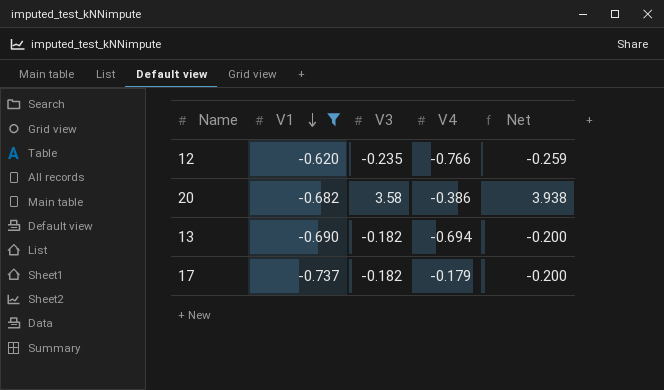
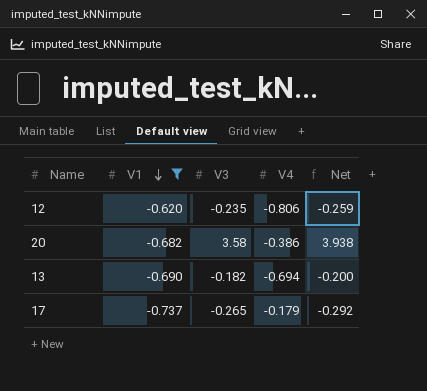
12 | V4: -0.766 -> -0.806
17 | V3: -0.182 -> -0.265
17 | Net: -0.200 -> -0.292

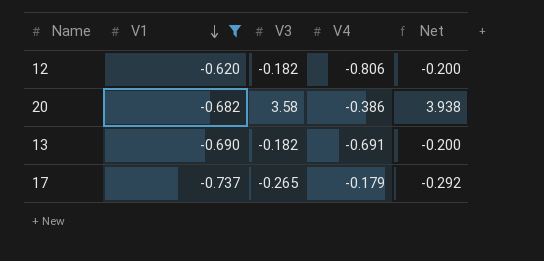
12 | V3: -0.235 -> -0.182
12 | Net: -0.259 -> -0.200
13 | V4: -0.694 -> -0.691

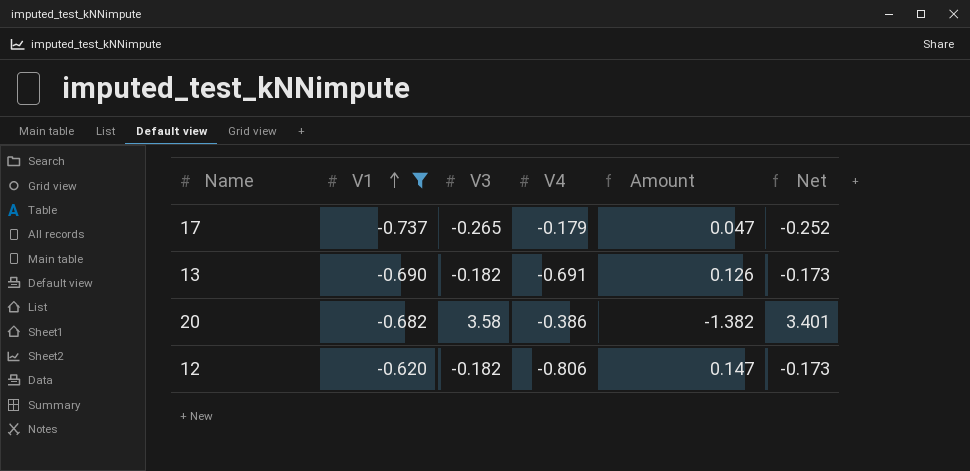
row order: V1 descending -> V1 ascending
column Amount | formula: none -> [V3] * [V4]
column Net | formula: [V3] * 1.1 -> [V3] * 0.95

